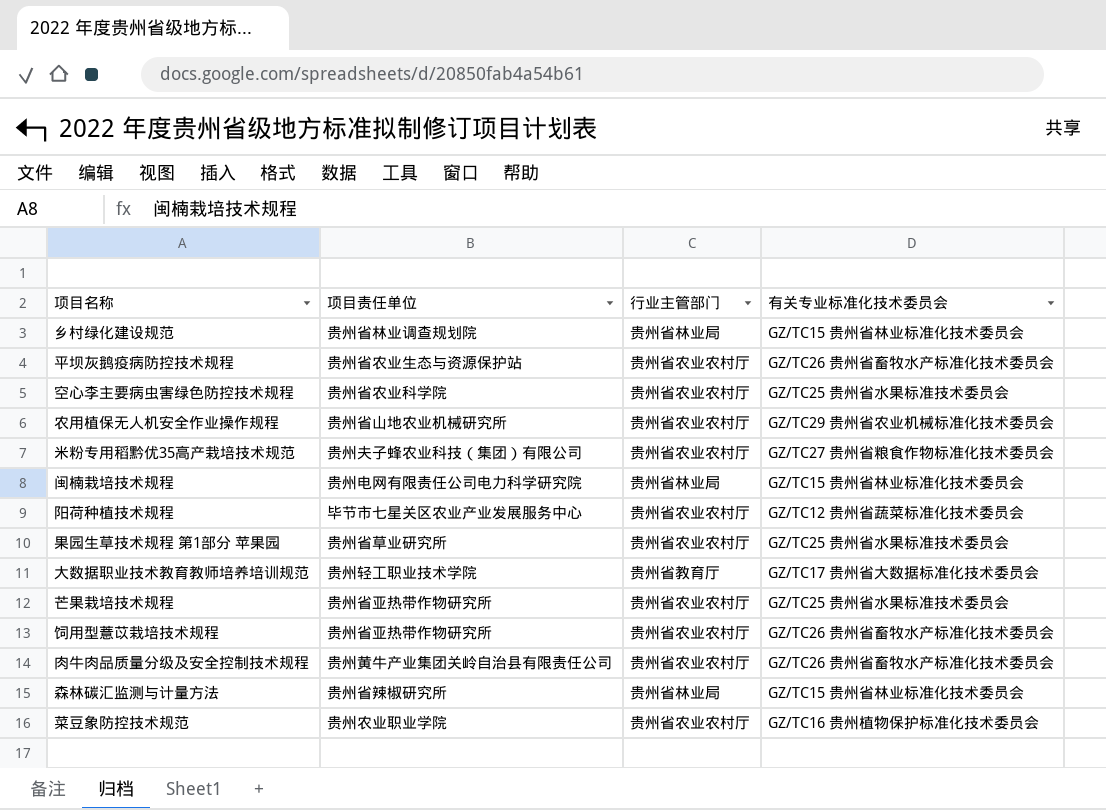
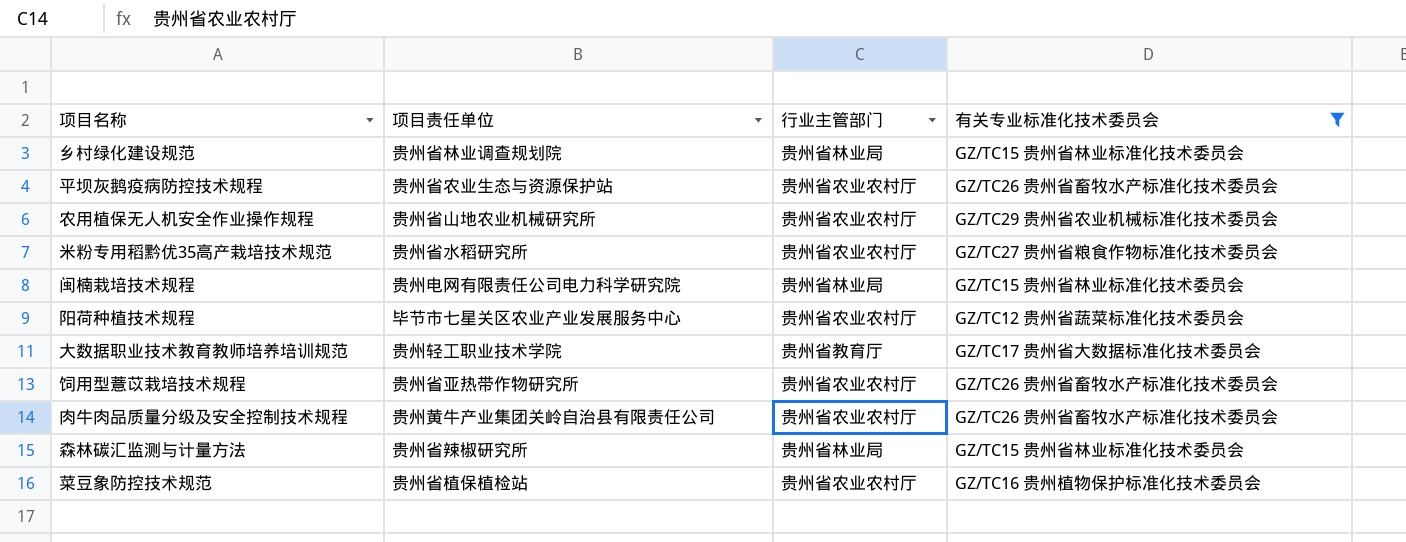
filter: none -> 有关专业标准化技术委员会 != GZ/TC25 贵州省水果标准技术委员会
米粉专用稻黔优35高产栽培技术规范 | 项目责任单位: 贵州夫子蜂农业科技（集团）有限公司 -> 贵州省水稻研究所
菜豆象防控技术规范 | 项目责任单位: 贵州农业职业学院 -> 贵州省植保植检站

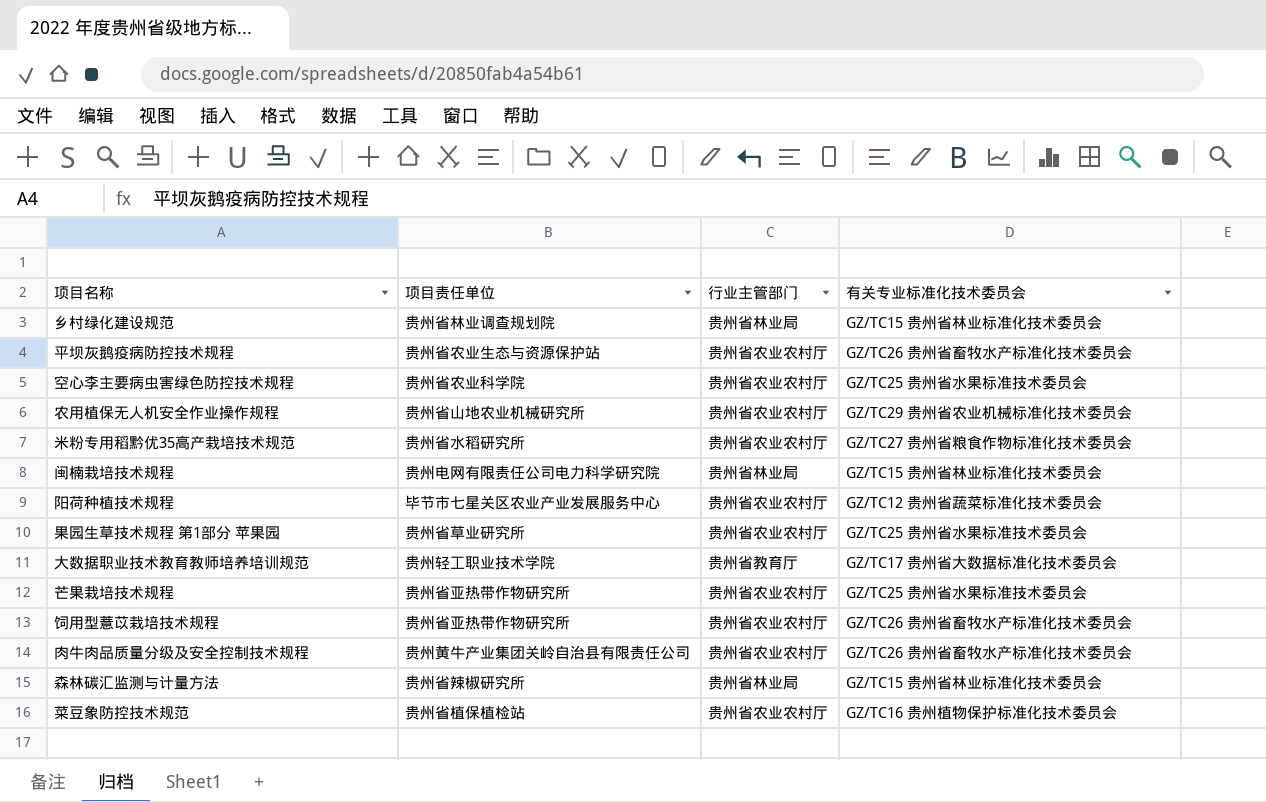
filter: 有关专业标准化技术委员会 != GZ/TC25 贵州省水果标准技术委员会 -> none

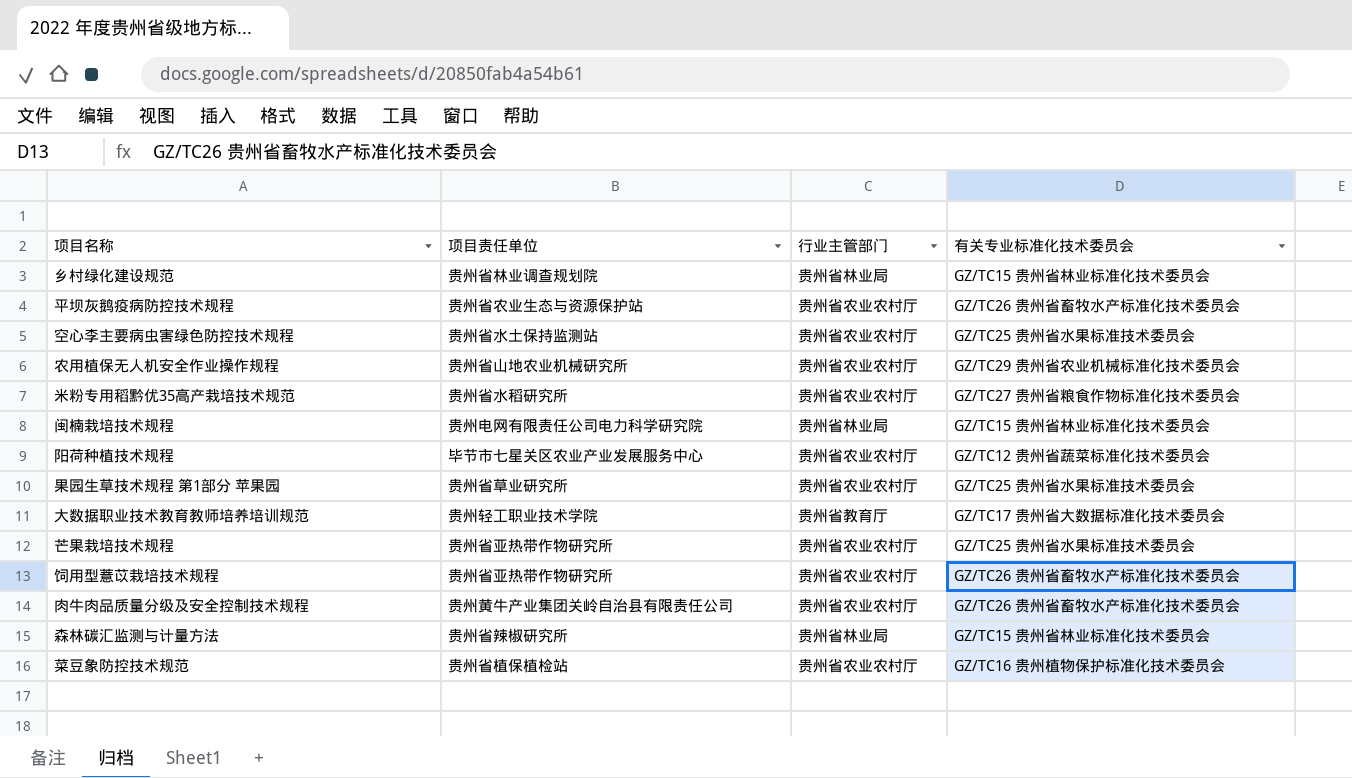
空心李主要病虫害绿色防控技术规程 | 项目责任单位: 贵州省农业科学院 -> 贵州省水土保持监测站

